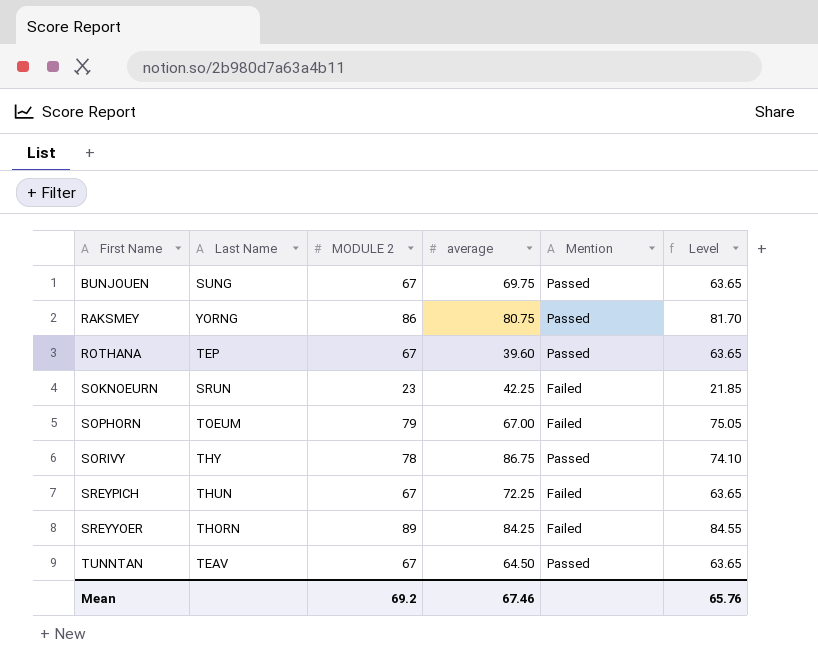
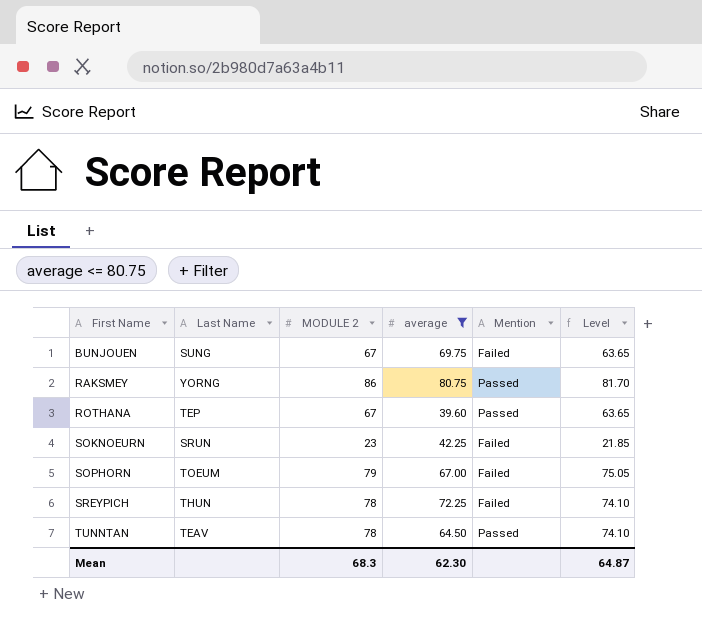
filter: none -> average <= 80.75
BUNJOUEN | Mention: Passed -> Failed
SREYPICH | MODULE 2: 67 -> 78
SREYPICH | Level: 63.65 -> 74.10
TUNNTAN | MODULE 2: 67 -> 78
TUNNTAN | Level: 63.65 -> 74.10
Mean | MODULE 2: 69.2 -> 68.3
Mean | average: 67.46 -> 62.30
Mean | Level: 65.76 -> 64.87

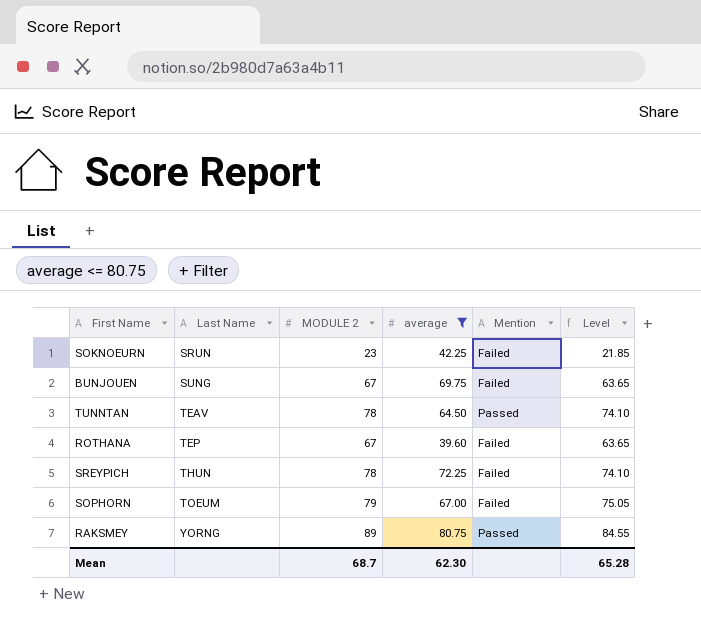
row order: First Name ascending -> Last Name ascending
ROTHANA | Mention: Passed -> Failed
RAKSMEY | MODULE 2: 86 -> 89
RAKSMEY | Level: 81.70 -> 84.55
Mean | MODULE 2: 68.3 -> 68.7
Mean | Level: 64.87 -> 65.28

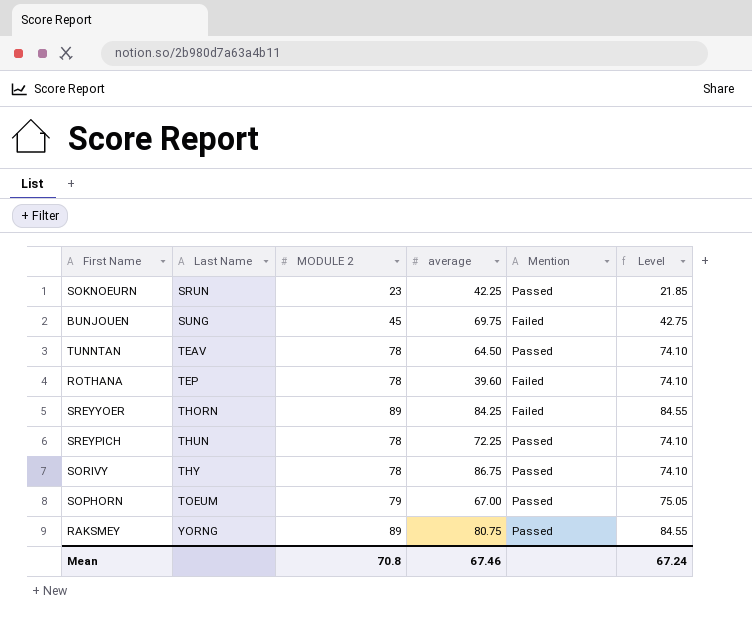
filter: average <= 80.75 -> none
SOKNOEURN | Mention: Failed -> Passed
BUNJOUEN | MODULE 2: 67 -> 45
BUNJOUEN | Level: 63.65 -> 42.75
ROTHANA | MODULE 2: 67 -> 78
ROTHANA | Level: 63.65 -> 74.10
SREYPICH | Mention: Failed -> Passed
SOPHORN | Mention: Failed -> Passed
Mean | MODULE 2: 68.7 -> 70.8
Mean | average: 62.30 -> 67.46
Mean | Level: 65.28 -> 67.24

